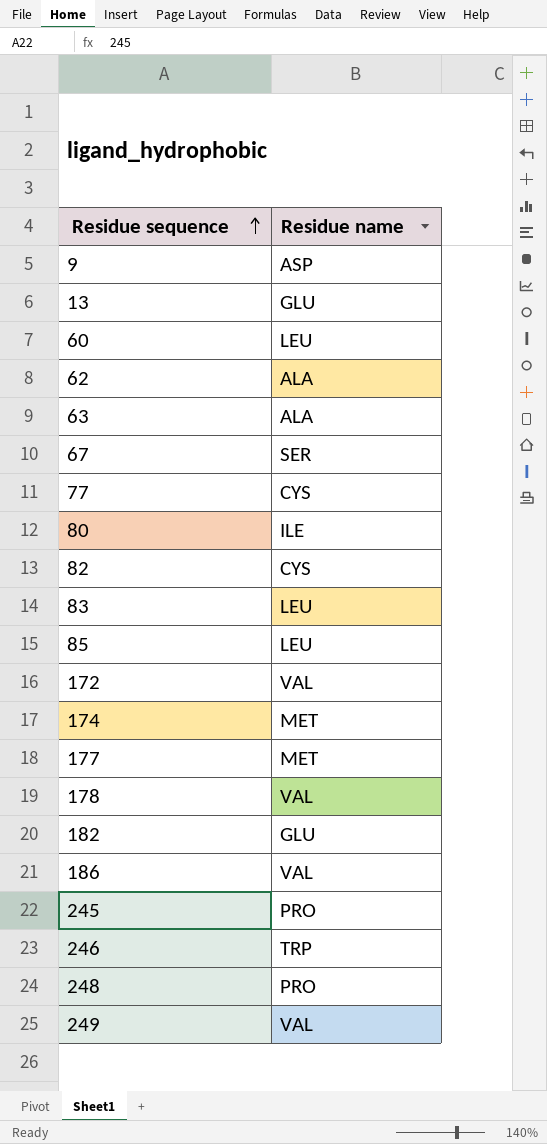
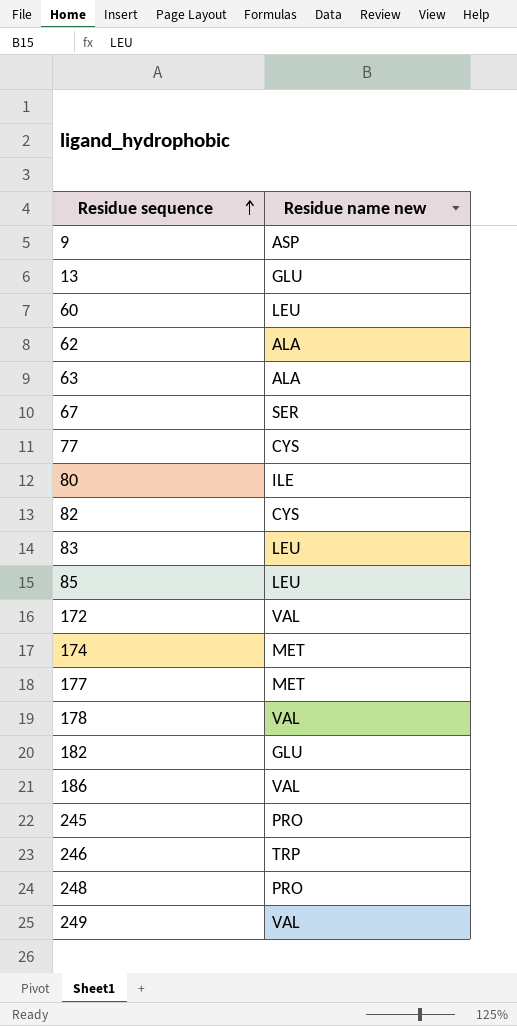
column name: Residue name -> Residue name new

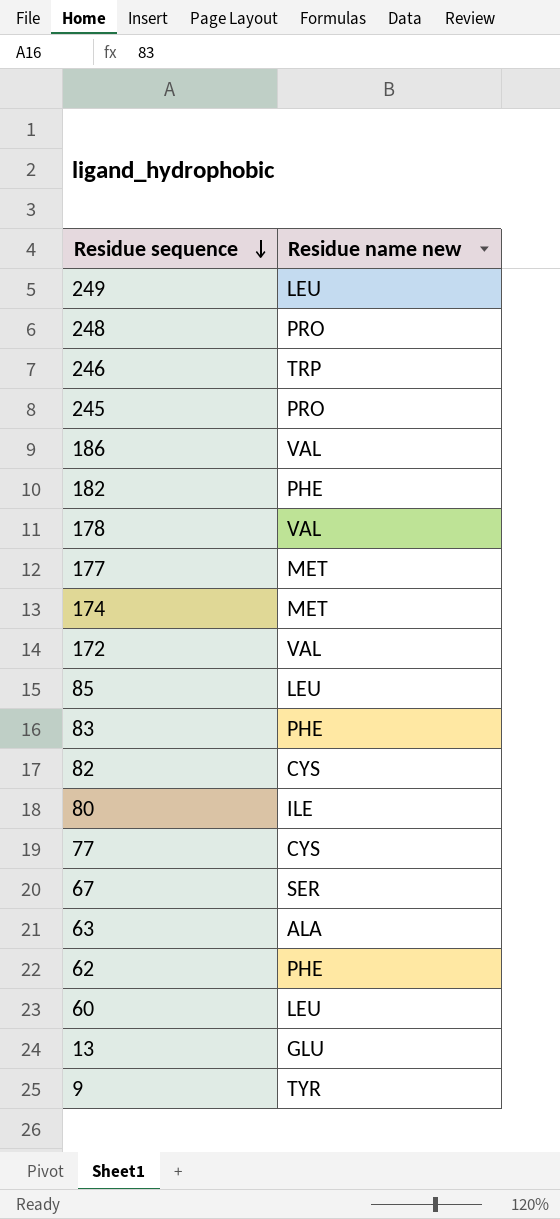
row order: Residue sequence ascending -> Residue sequence descending
249 | Residue name new: VAL -> LEU
182 | Residue name new: GLU -> PHE
83 | Residue name new: LEU -> PHE
62 | Residue name new: ALA -> PHE
9 | Residue name new: ASP -> TYR

